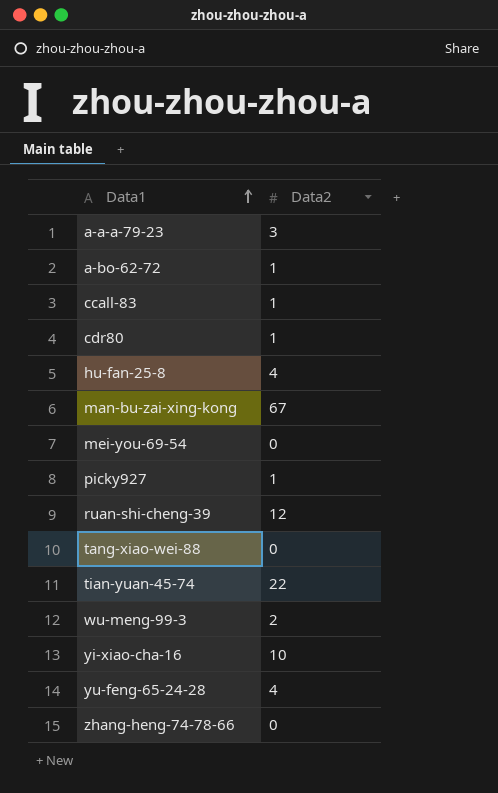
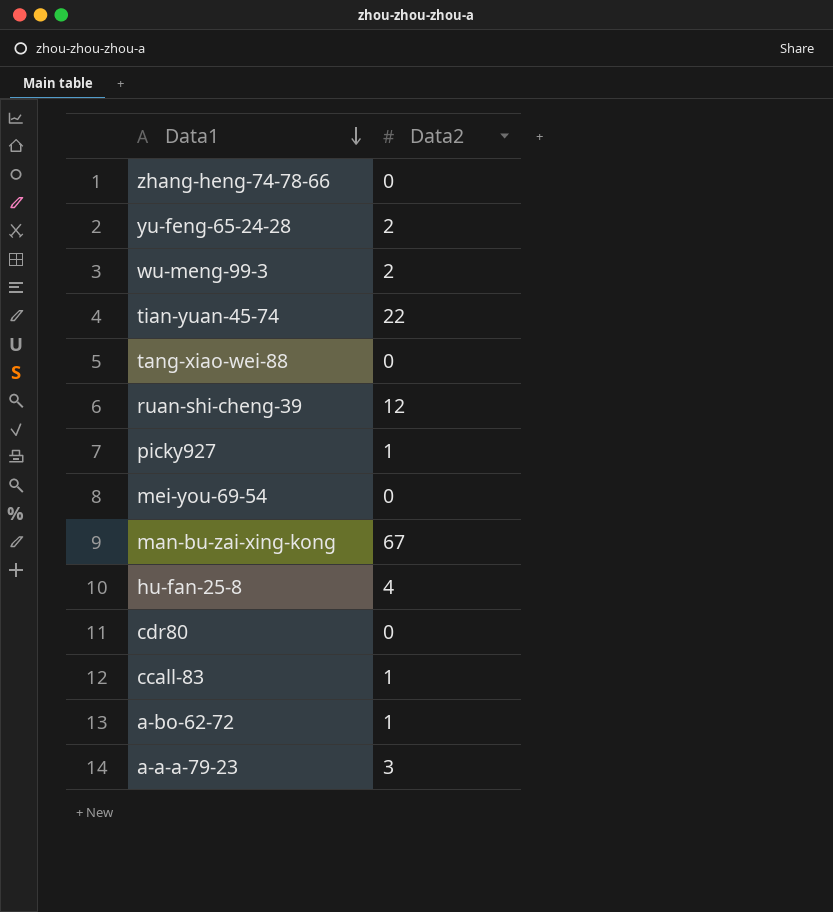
row order: Data1 ascending -> Data1 descending
row yi-xiao-cha-16: 10 -> none
yu-feng-65-24-28 | Data2: 4 -> 2
cdr80 | Data2: 1 -> 0

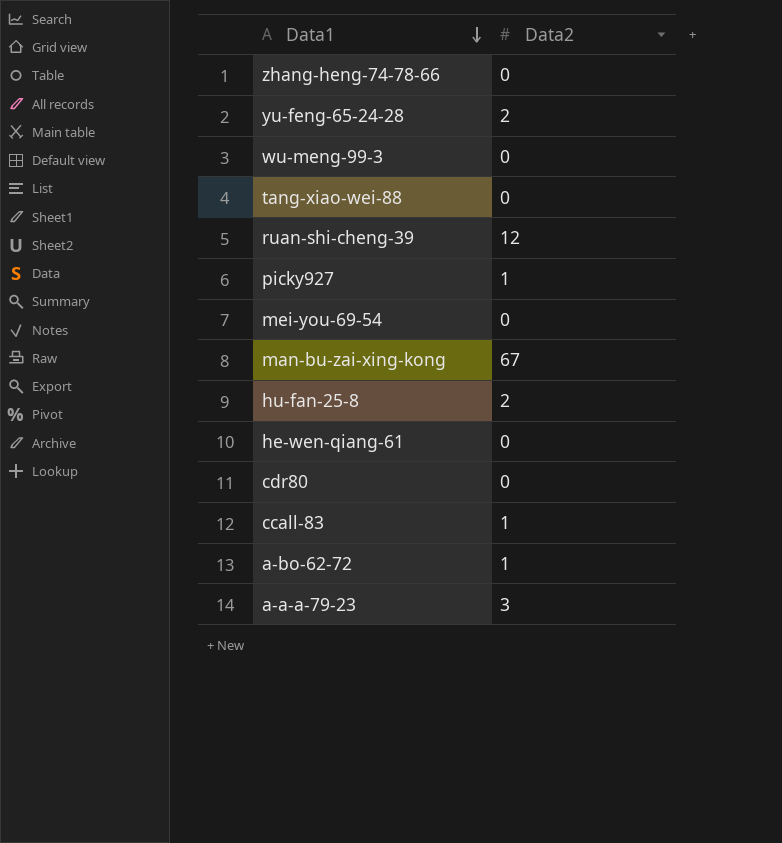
row tian-yuan-45-74: 22 -> none
wu-meng-99-3 | Data2: 2 -> 0
hu-fan-25-8 | Data2: 4 -> 2
row he-wen-qiang-61: none -> 0

